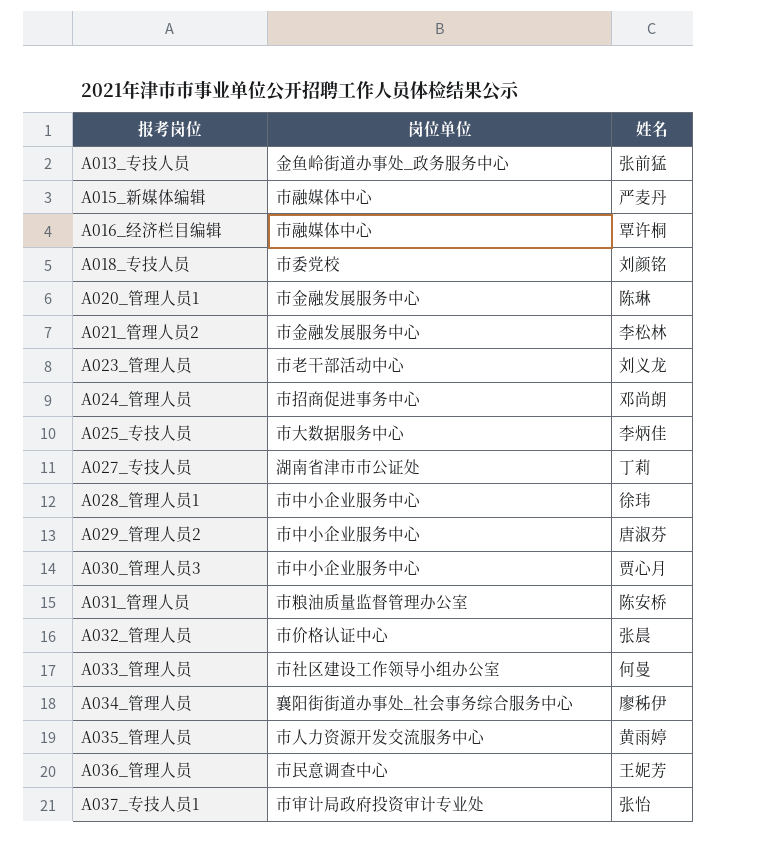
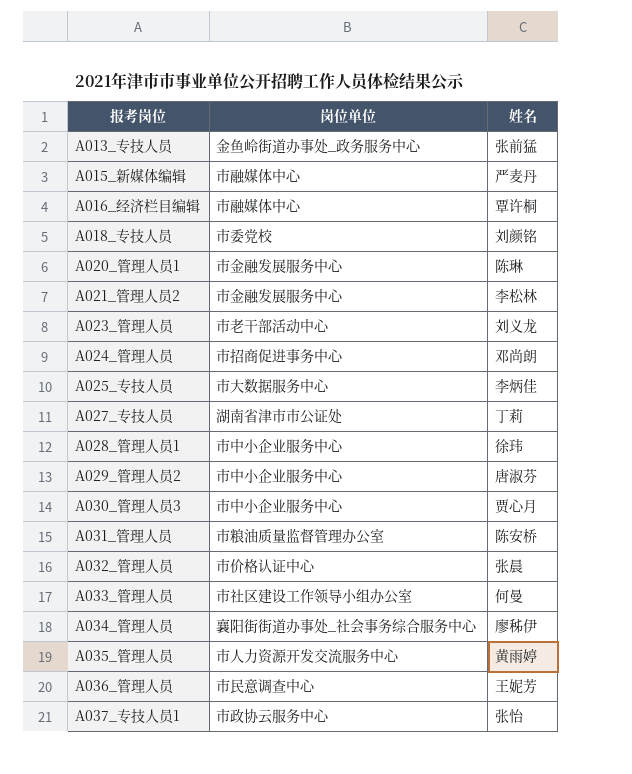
A037_专技人员1 | 岗位单位: 市审计局政府投资审计专业处 -> 市政协云服务中心

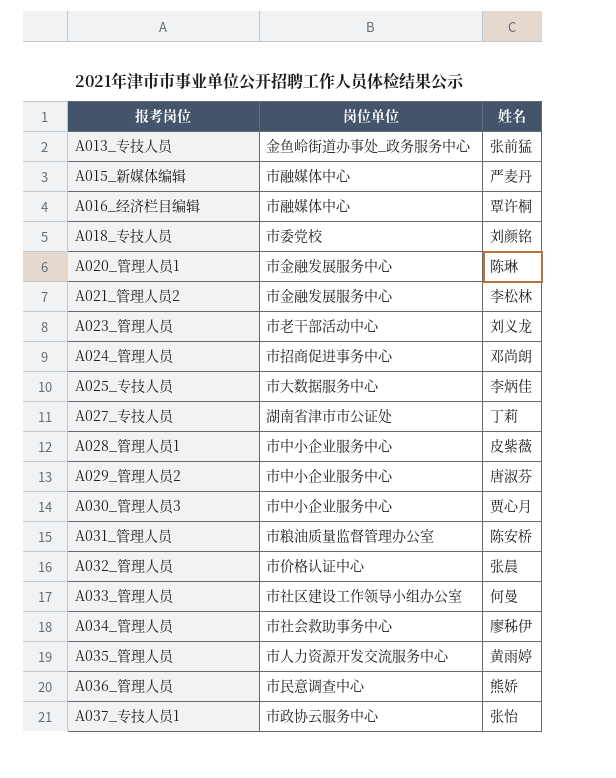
A028_管理人员1 | 姓名: 徐玮 -> 皮紫薇
A034_管理人员 | 岗位单位: 襄阳街街道办事处_社会事务综合服务中心 -> 市社会救助事务中心
A036_管理人员 | 姓名: 王妮芳 -> 熊娇

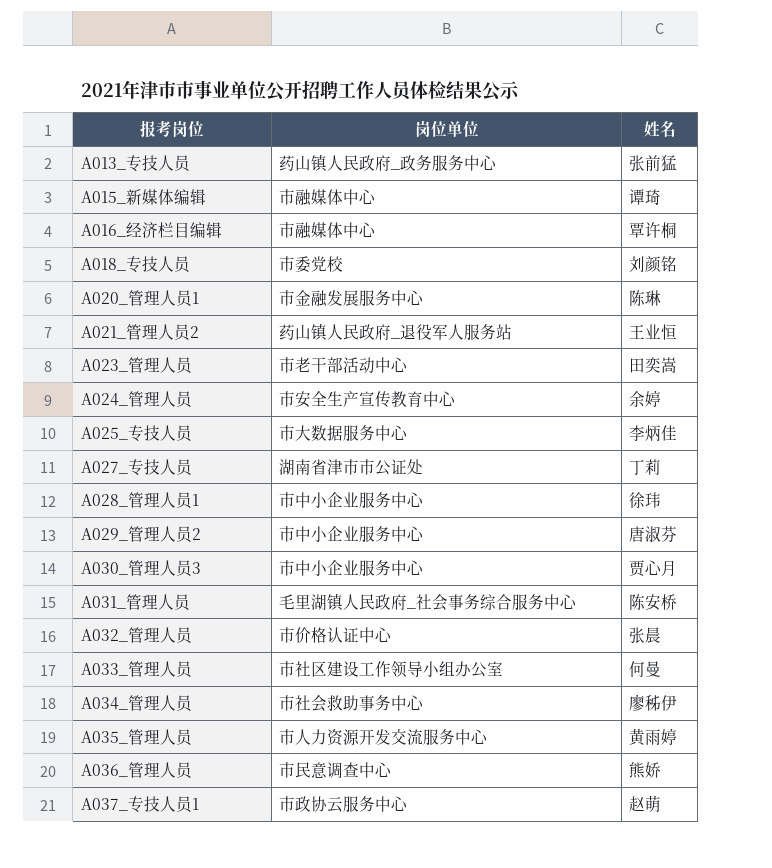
A013_专技人员 | 岗位单位: 金鱼岭街道办事处_政务服务中心 -> 药山镇人民政府_政务服务中心
A015_新媒体编辑 | 姓名: 严麦丹 -> 谭琦
A021_管理人员2 | 岗位单位: 市金融发展服务中心 -> 药山镇人民政府_退役军人服务站
A021_管理人员2 | 姓名: 李松林 -> 王业恒
A023_管理人员 | 姓名: 刘义龙 -> 田奕嵩
A024_管理人员 | 岗位单位: 市招商促进事务中心 -> 市安全生产宣传教育中心
A024_管理人员 | 姓名: 邓尚朗 -> 余婷
A028_管理人员1 | 姓名: 皮紫薇 -> 徐玮
A031_管理人员 | 岗位单位: 市粮油质量监督管理办公室 -> 毛里湖镇人民政府_社会事务综合服务中心
A037_专技人员1 | 姓名: 张怡 -> 赵萌

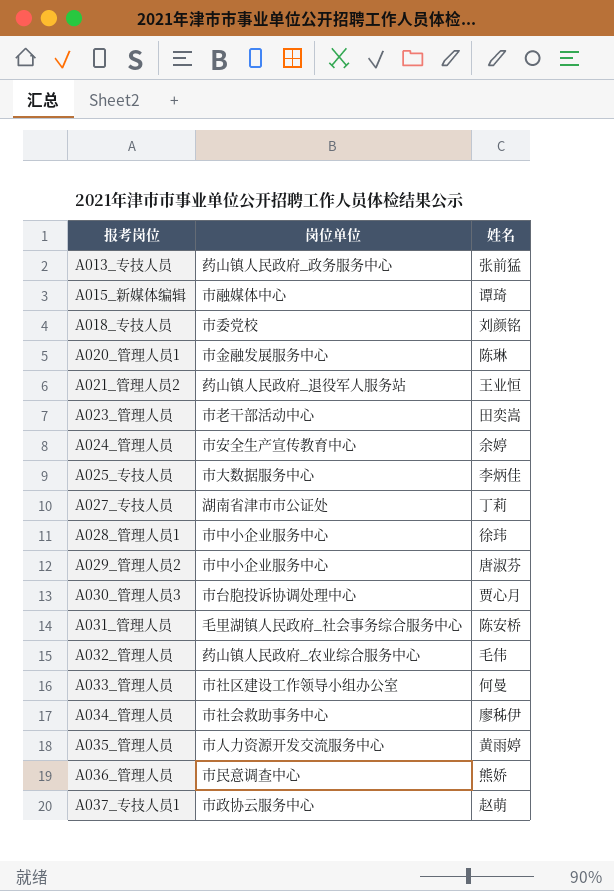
row A016_经济栏目编辑: 市融媒体中心 | 覃许桐 -> none
A030_管理人员3 | 岗位单位: 市中小企业服务中心 -> 市台胞投诉协调处理中心
A032_管理人员 | 岗位单位: 市价格认证中心 -> 药山镇人民政府_农业综合服务中心
A032_管理人员 | 姓名: 张晨 -> 毛伟

